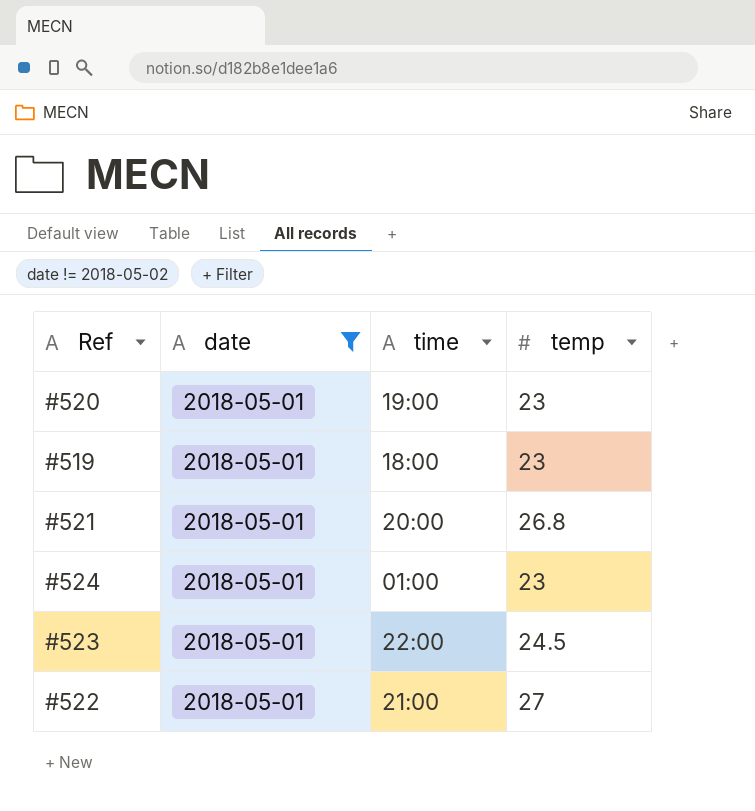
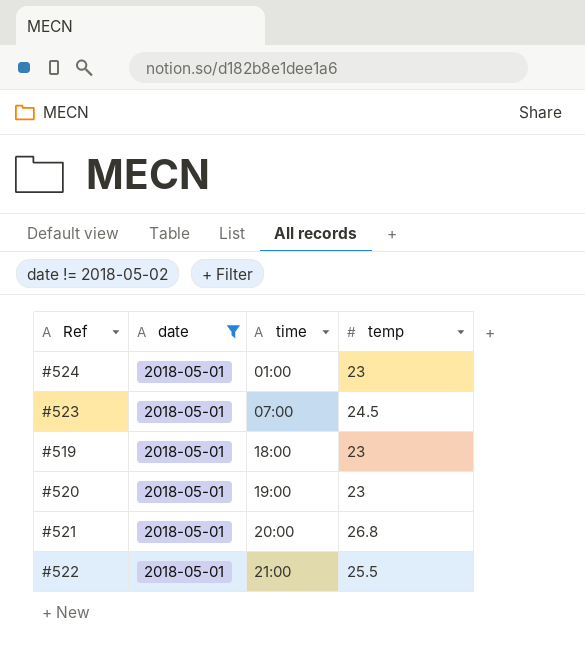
row order: none -> time ascending
#523 | time: 22:00 -> 07:00
#522 | temp: 27 -> 25.5

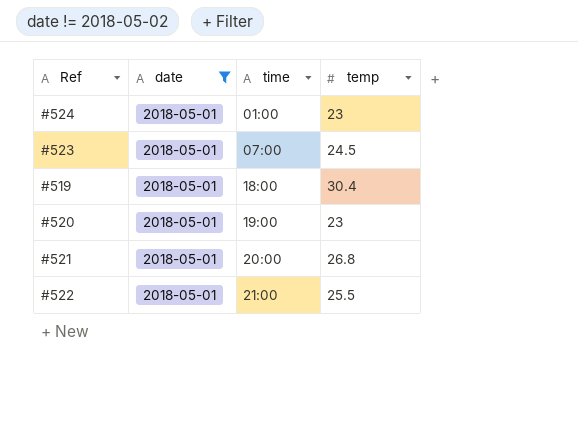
#519 | temp: 23 -> 30.4

